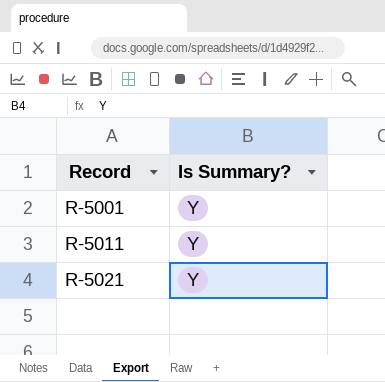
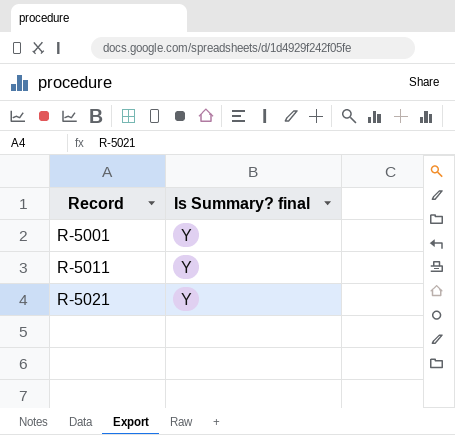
column name: Is Summary? -> Is Summary? final

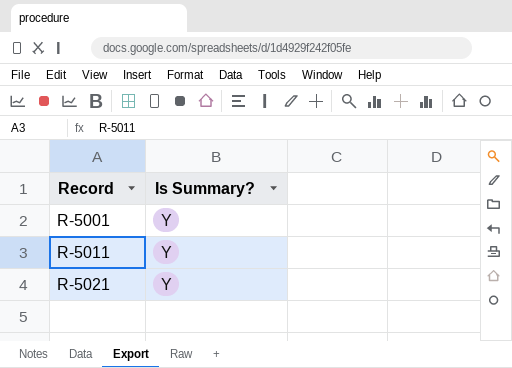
column name: Is Summary? final -> Is Summary?

